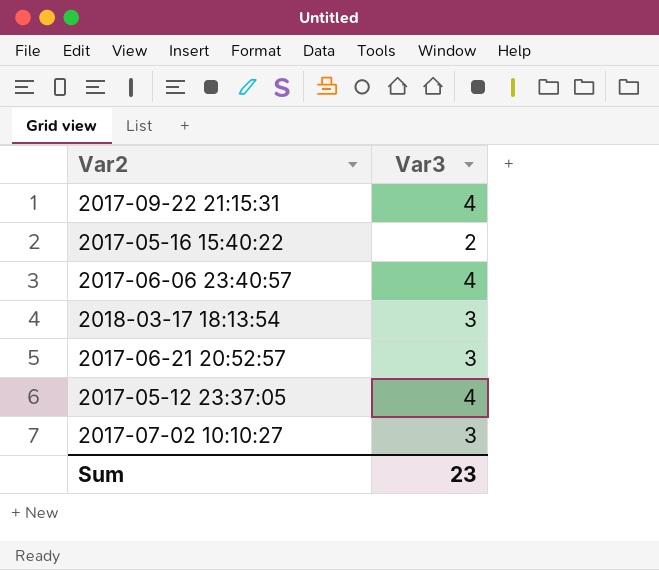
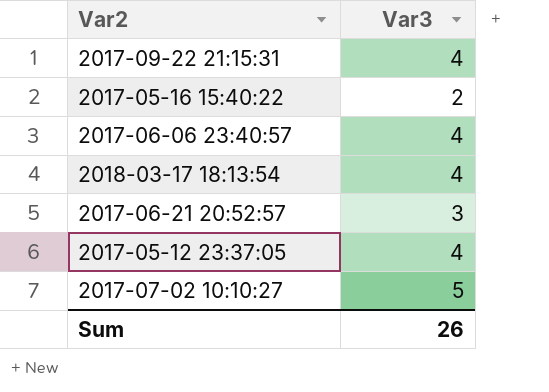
2018-03-17 18:13:54 | Var3: 3 -> 4
2017-07-02 10:10:27 | Var3: 3 -> 5
Sum | Var3: 23 -> 26

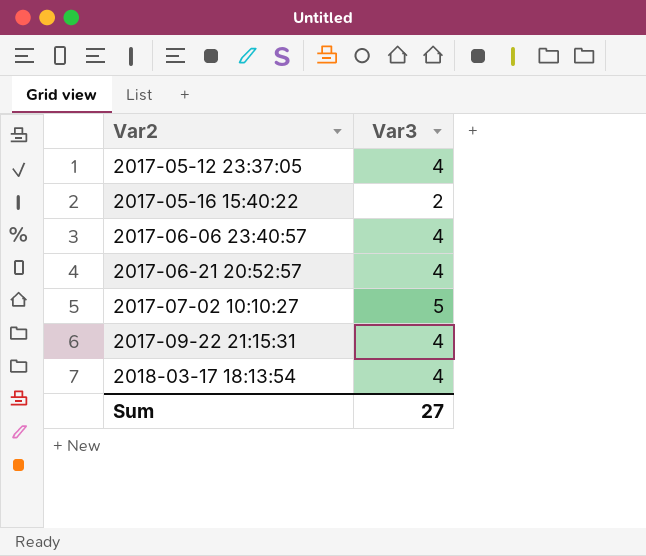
row order: none -> Var2 ascending
2017-06-21 20:52:57 | Var3: 3 -> 4
Sum | Var3: 26 -> 27

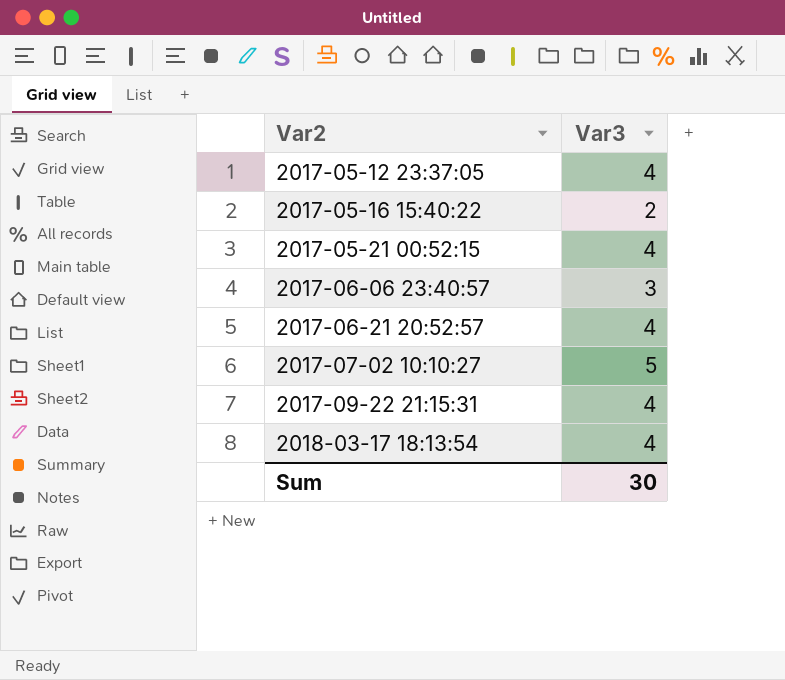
row 2017-05-21 00:52:15: none -> 4
2017-06-06 23:40:57 | Var3: 4 -> 3
Sum | Var3: 27 -> 30

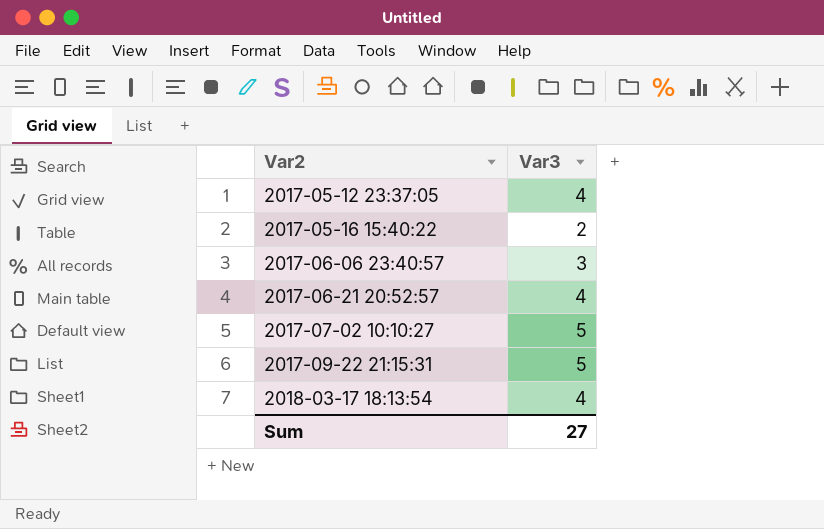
row 2017-05-21 00:52:15: 4 -> none
2017-09-22 21:15:31 | Var3: 4 -> 5
Sum | Var3: 30 -> 27

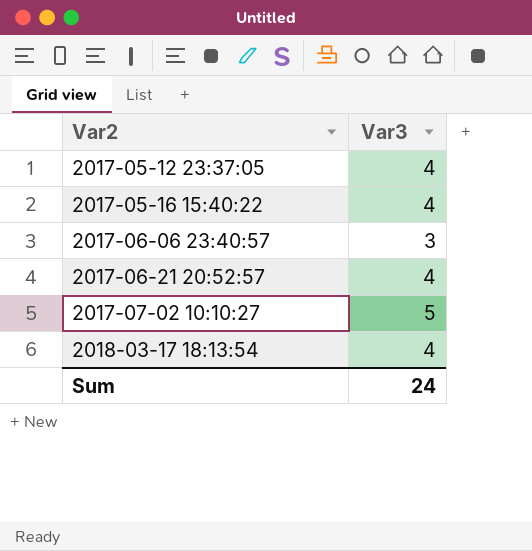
row 2017-09-22 21:15:31: 5 -> none
2017-05-16 15:40:22 | Var3: 2 -> 4
Sum | Var3: 27 -> 24

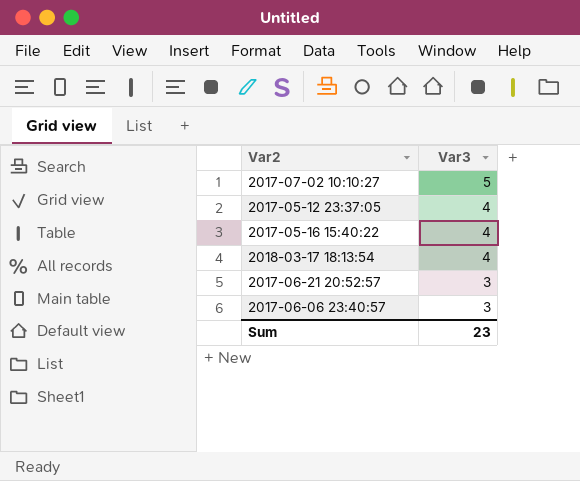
row order: Var2 ascending -> Var3 descending
2017-06-21 20:52:57 | Var3: 4 -> 3
Sum | Var3: 24 -> 23

